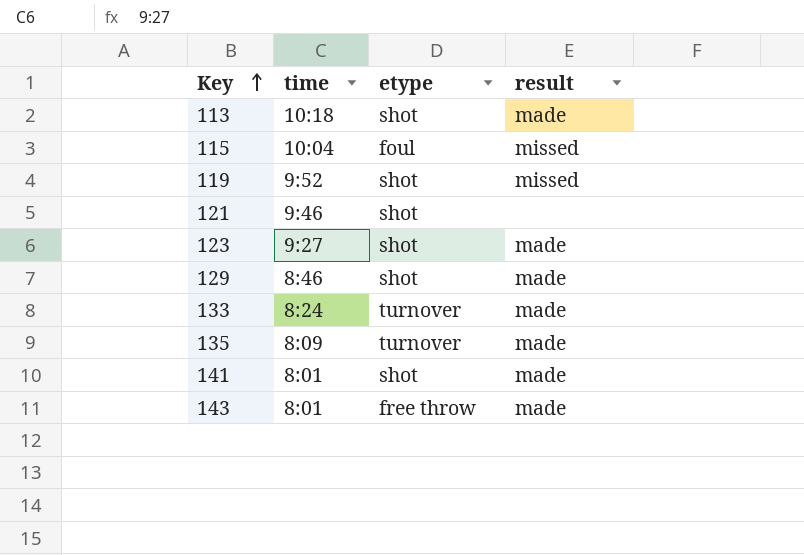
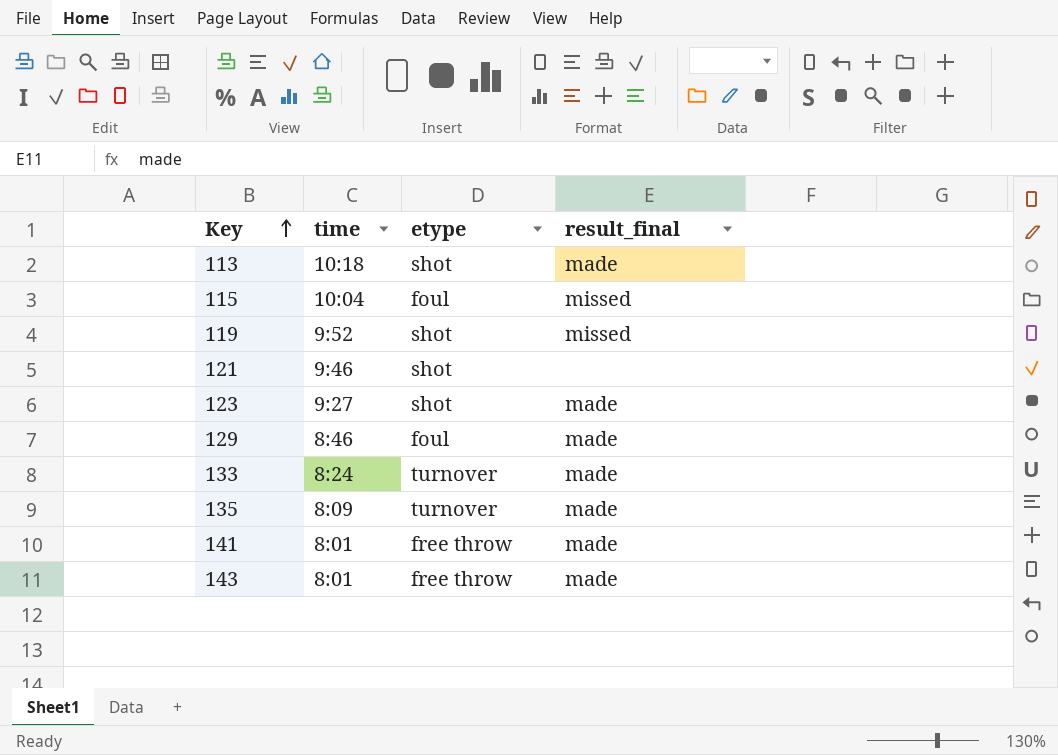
column name: result -> result_final
129 | etype: shot -> foul
141 | etype: shot -> free throw

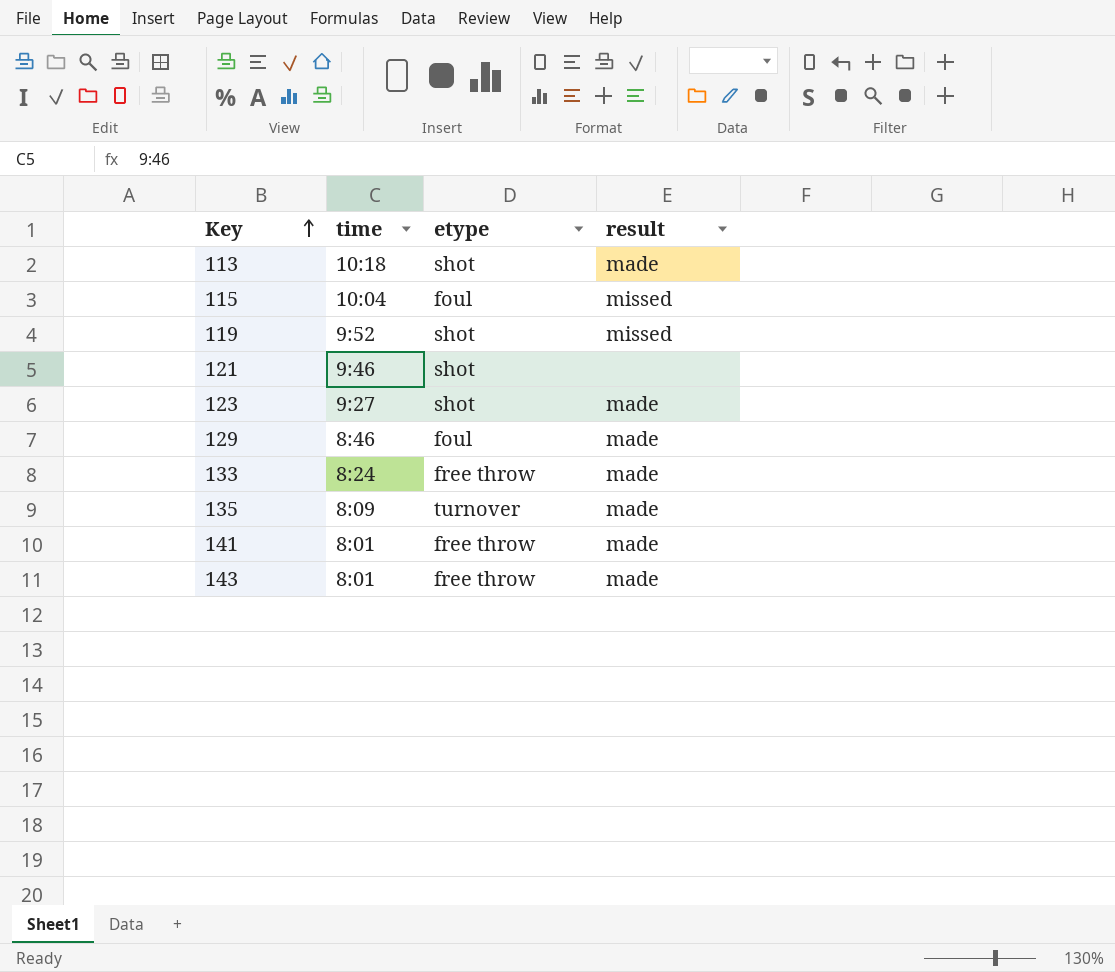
column name: result_final -> result
133 | etype: turnover -> free throw

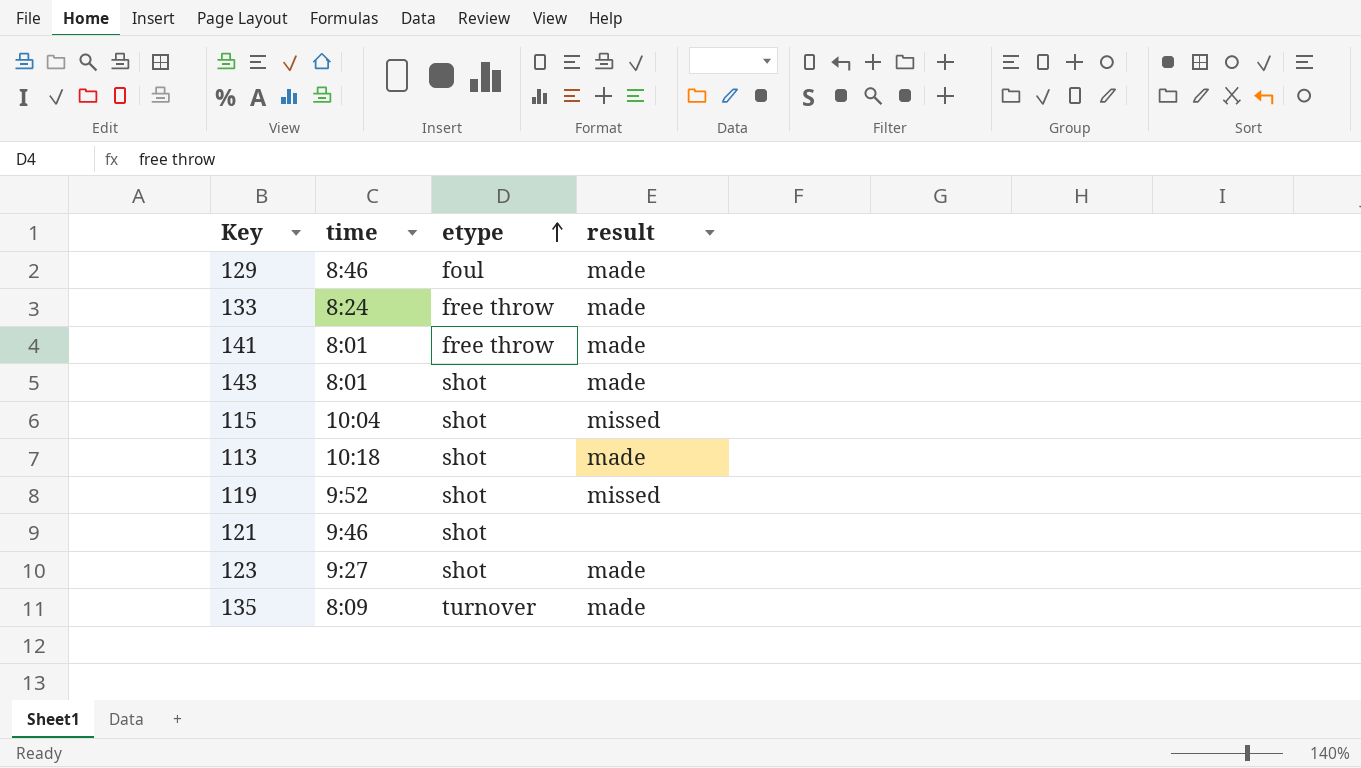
row order: Key ascending -> etype ascending
143 | etype: free throw -> shot
115 | etype: foul -> shot

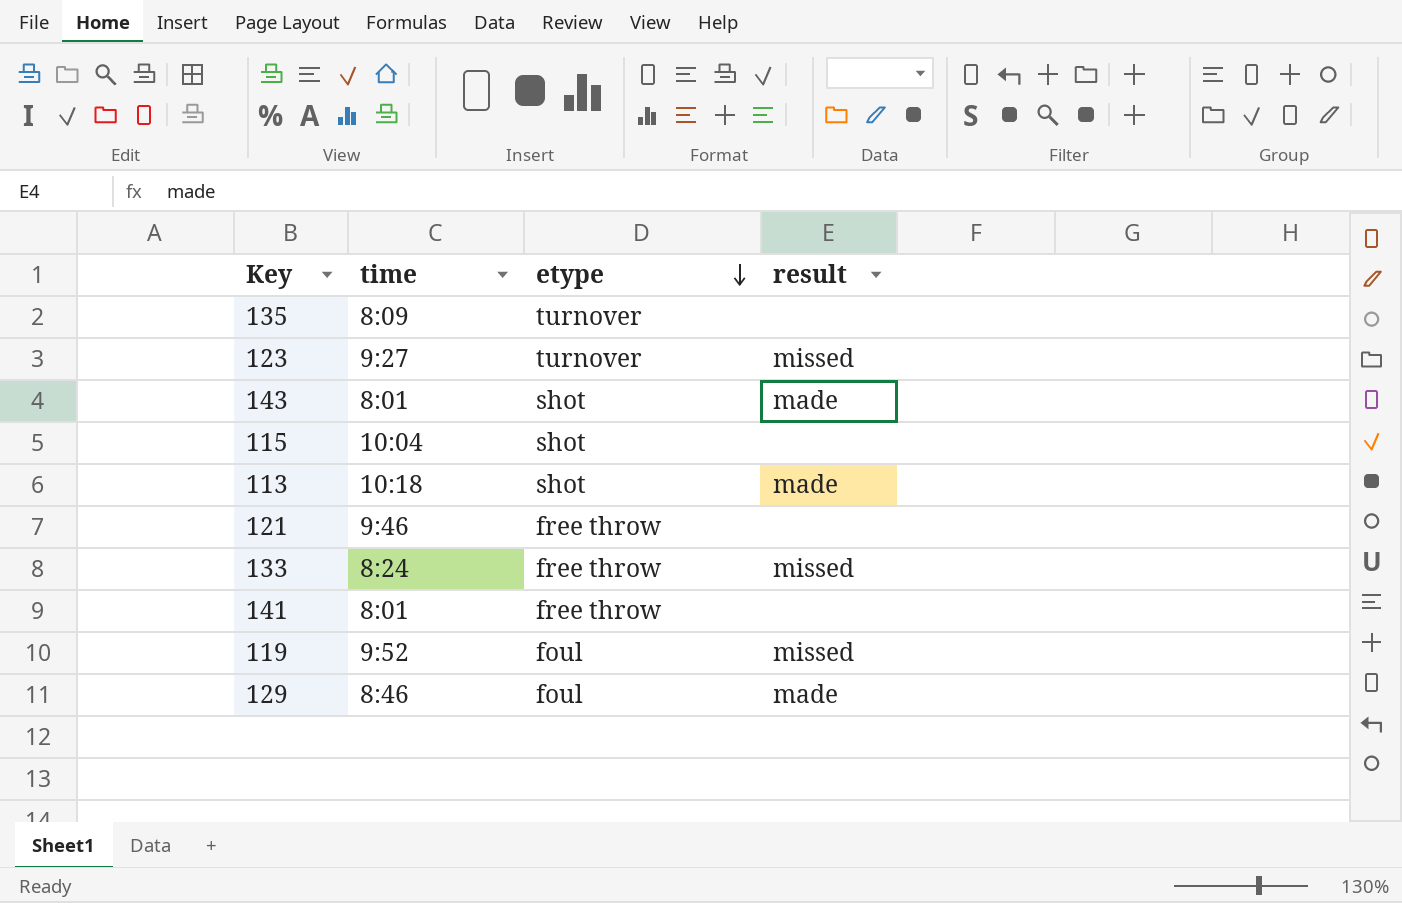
row order: etype ascending -> etype descending
135 | result: made -> none
123 | etype: shot -> turnover
123 | result: made -> missed
115 | result: missed -> none
121 | etype: shot -> free throw
133 | result: made -> missed
141 | result: made -> none
119 | etype: shot -> foul

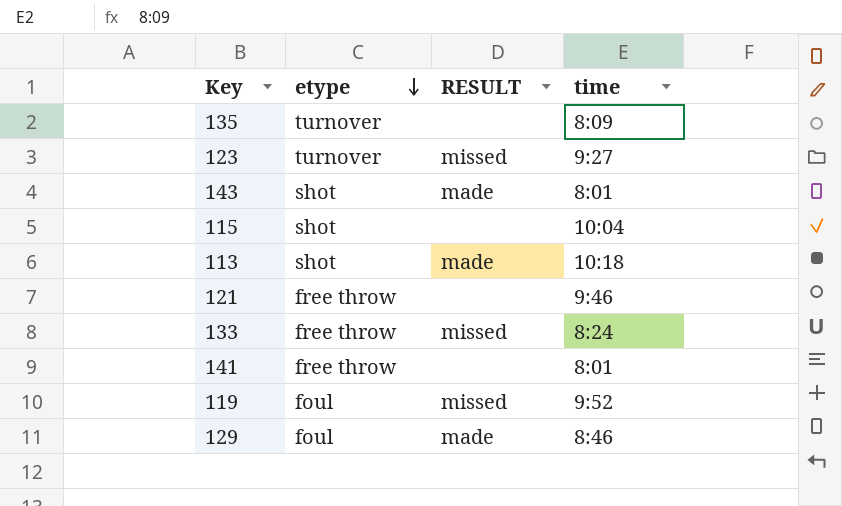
column name: result -> RESULT
column time | position: 2 -> 4

